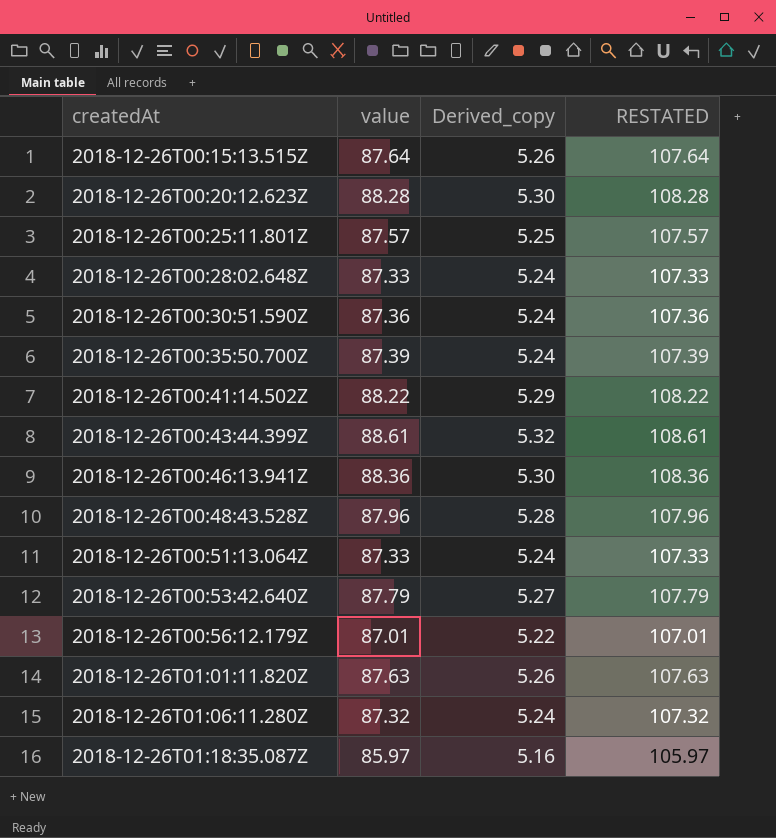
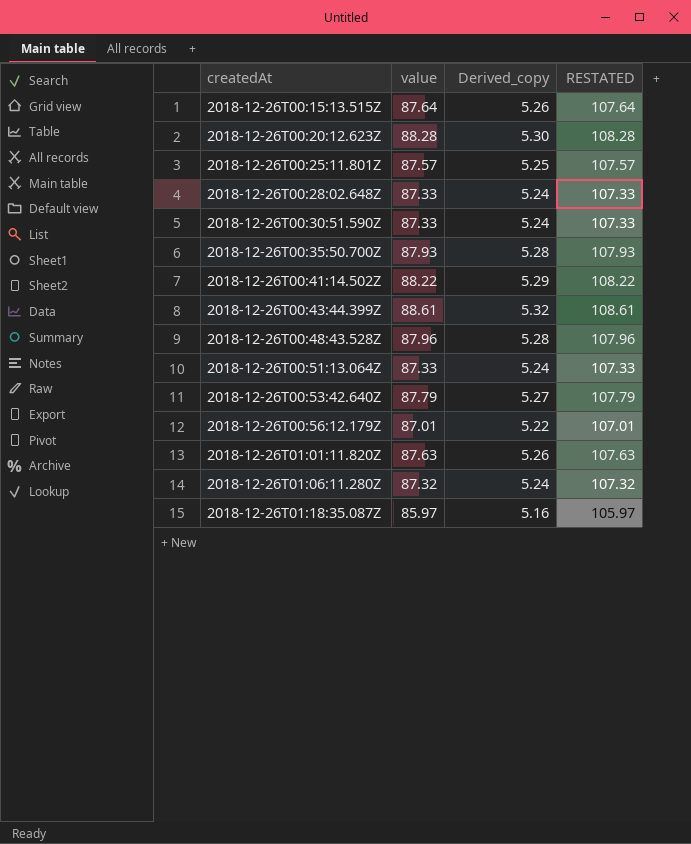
row 2018-12-26T00:46:13.941Z: 88.36 | 5.30 | 108.36 -> none
2018-12-26T00:30:51.590Z | value: 87.36 -> 87.33
2018-12-26T00:30:51.590Z | RESTATED: 107.36 -> 107.33
2018-12-26T00:35:50.700Z | value: 87.39 -> 87.93
2018-12-26T00:35:50.700Z | Derived_copy: 5.24 -> 5.28
2018-12-26T00:35:50.700Z | RESTATED: 107.39 -> 107.93

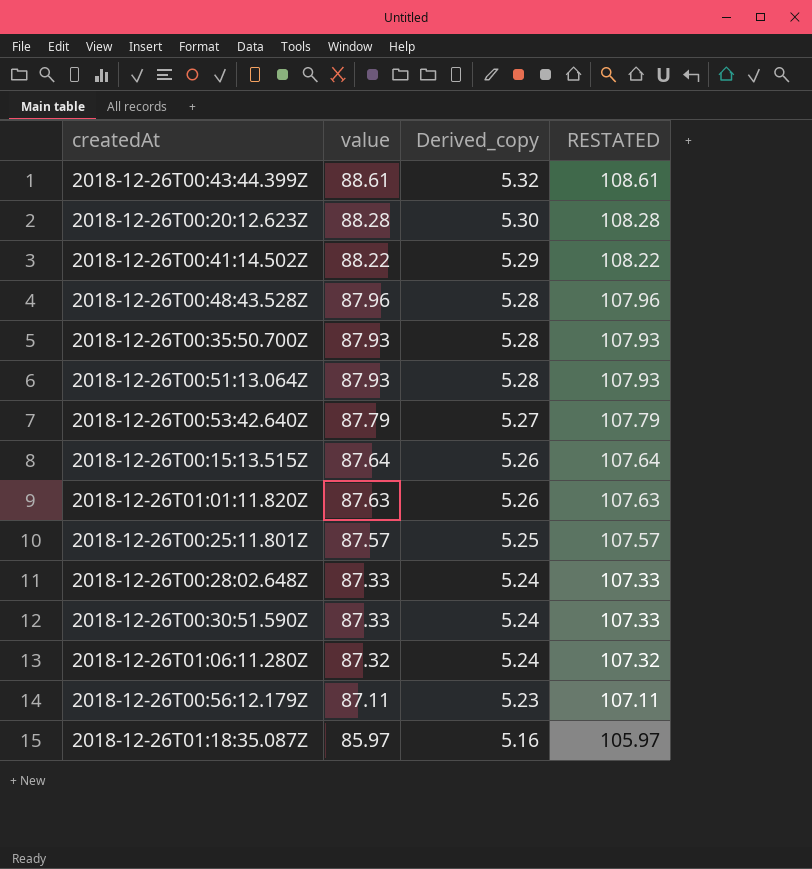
row order: createdAt ascending -> value descending
2018-12-26T00:51:13.064Z | value: 87.33 -> 87.93
2018-12-26T00:51:13.064Z | Derived_copy: 5.24 -> 5.28
2018-12-26T00:51:13.064Z | RESTATED: 107.33 -> 107.93
2018-12-26T00:56:12.179Z | value: 87.01 -> 87.11
2018-12-26T00:56:12.179Z | Derived_copy: 5.22 -> 5.23
2018-12-26T00:56:12.179Z | RESTATED: 107.01 -> 107.11

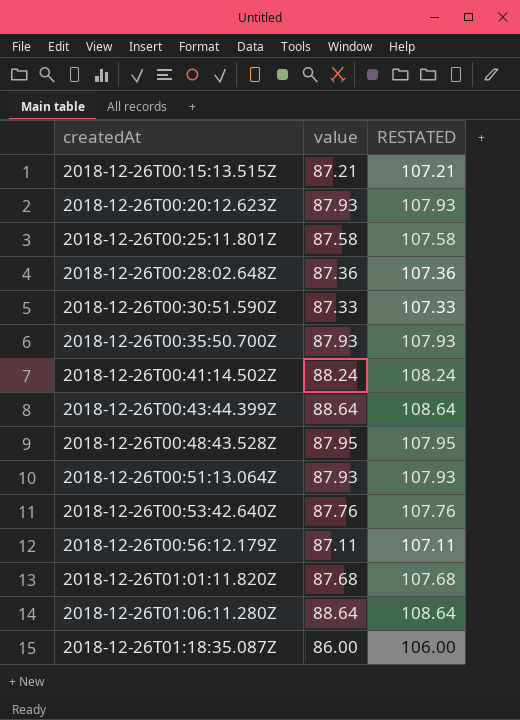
row order: value descending -> createdAt ascending
column Derived_copy | formula: [value] * 0.06 -> none
2018-12-26T00:15:13.515Z | value: 87.64 -> 87.21
2018-12-26T00:15:13.515Z | RESTATED: 107.64 -> 107.21
2018-12-26T00:20:12.623Z | value: 88.28 -> 87.93
2018-12-26T00:20:12.623Z | RESTATED: 108.28 -> 107.93
2018-12-26T00:25:11.801Z | value: 87.57 -> 87.58
2018-12-26T00:25:11.801Z | RESTATED: 107.57 -> 107.58
2018-12-26T00:28:02.648Z | value: 87.33 -> 87.36
2018-12-26T00:28:02.648Z | RESTATED: 107.33 -> 107.36
2018-12-26T00:41:14.502Z | value: 88.22 -> 88.24
2018-12-26T00:41:14.502Z | RESTATED: 108.22 -> 108.24
2018-12-26T00:43:44.399Z | value: 88.61 -> 88.64
2018-12-26T00:43:44.399Z | RESTATED: 108.61 -> 108.64
2018-12-26T00:48:43.528Z | value: 87.96 -> 87.95
2018-12-26T00:48:43.528Z | RESTATED: 107.96 -> 107.95
2018-12-26T00:53:42.640Z | value: 87.79 -> 87.76
2018-12-26T00:53:42.640Z | RESTATED: 107.79 -> 107.76
2018-12-26T01:01:11.820Z | value: 87.63 -> 87.68
2018-12-26T01:01:11.820Z | RESTATED: 107.63 -> 107.68
2018-12-26T01:06:11.280Z | value: 87.32 -> 88.64
2018-12-26T01:06:11.280Z | RESTATED: 107.32 -> 108.64
2018-12-26T01:18:35.087Z | value: 85.97 -> 86.00
2018-12-26T01:18:35.087Z | RESTATED: 105.97 -> 106.00

